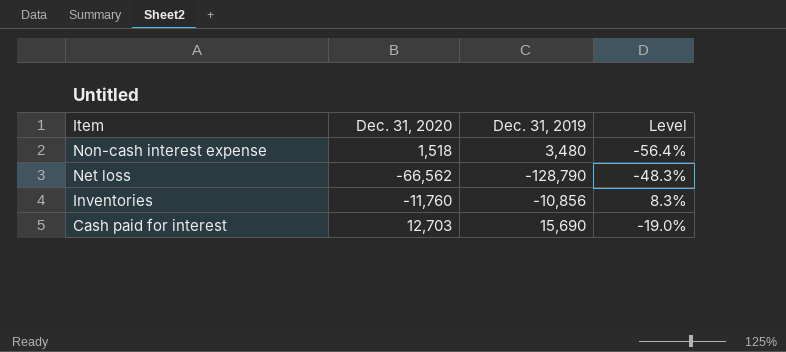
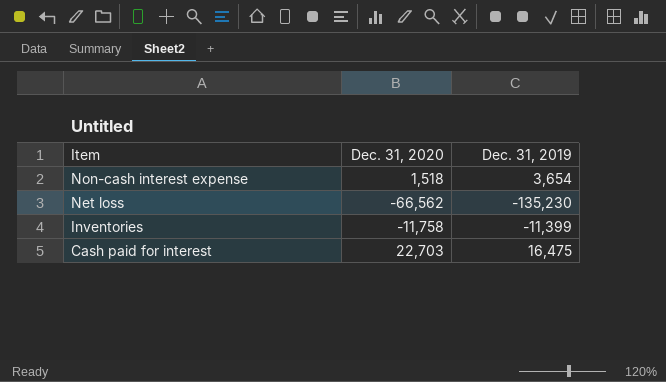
column Level | formula: ([Dec. 31, 2020] - [Dec. 31, 2019]) / [Dec. 31, 2019] -> none
Non-cash interest expense | Dec. 31, 2019: 3,480 -> 3,654
Net loss | Dec. 31, 2019: -128,790 -> -135,230
Inventories | Dec. 31, 2020: -11,760 -> -11,758
Inventories | Dec. 31, 2019: -10,856 -> -11,399
Cash paid for interest | Dec. 31, 2020: 12,703 -> 22,703
Cash paid for interest | Dec. 31, 2019: 15,690 -> 16,475

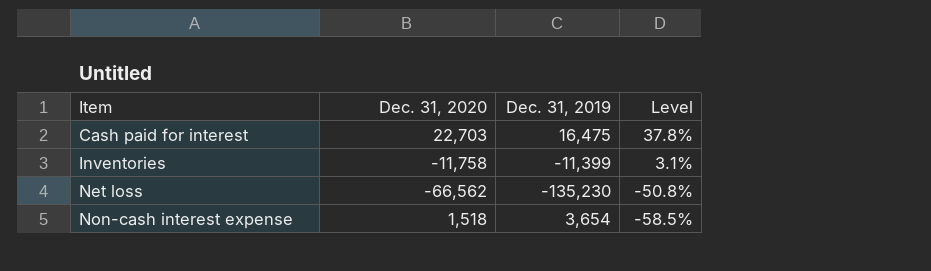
row order: Item descending -> Item ascending
column Level | formula: none -> ([Dec. 31, 2020] - [Dec. 31, 2019]) / [Dec. 31, 2019]

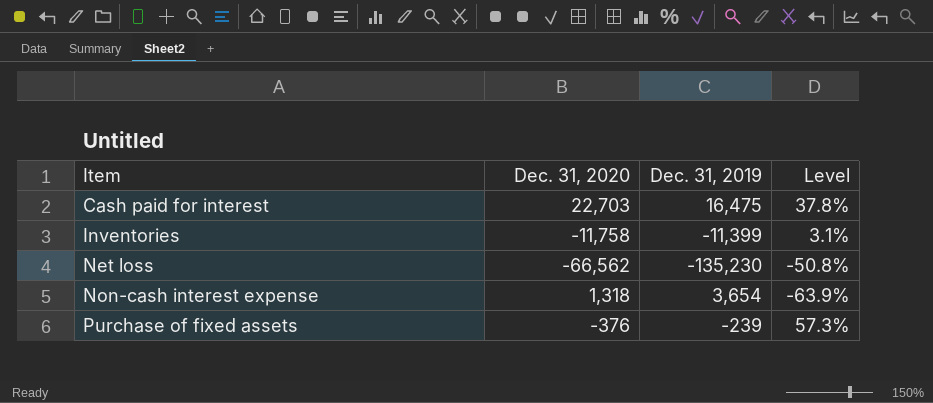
Non-cash interest expense | Dec. 31, 2020: 1,518 -> 1,318
Non-cash interest expense | Level: -58.5% -> -63.9%
row Purchase of fixed assets: none -> -376 | -239 | 57.3%

